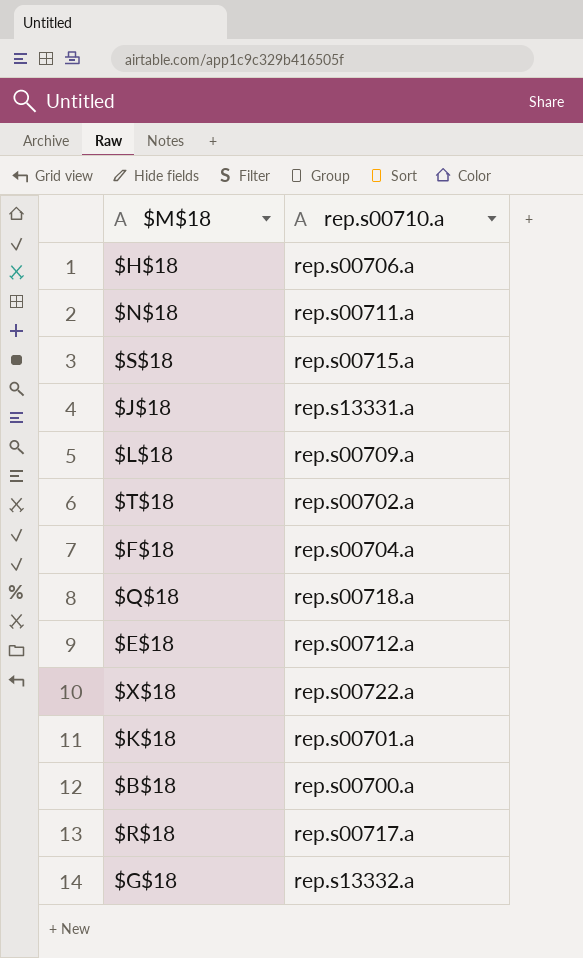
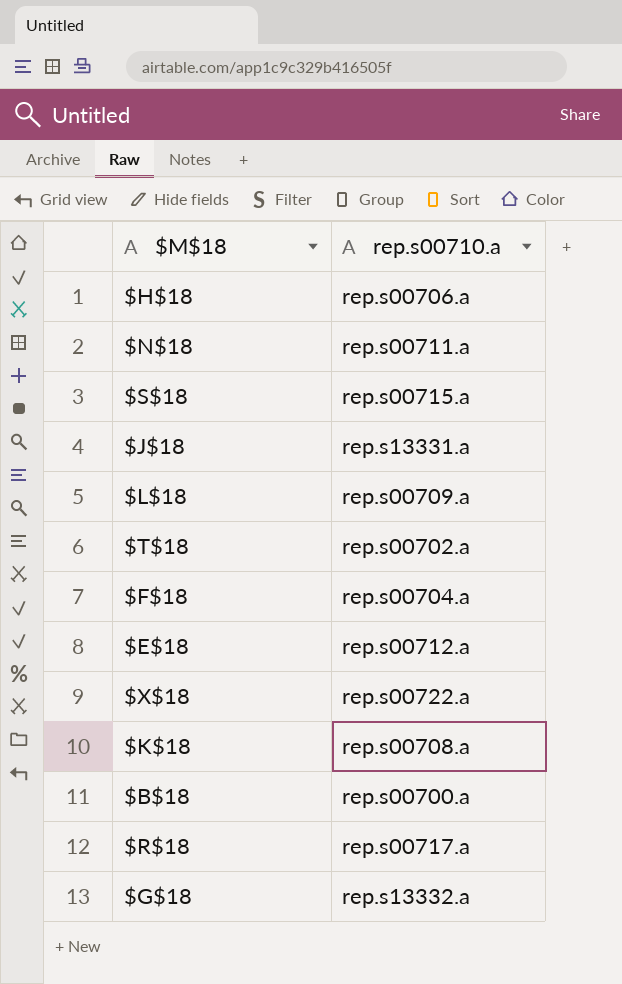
row $Q$18: rep.s00718.a -> none
$K$18 | rep.s00710.a: rep.s00701.a -> rep.s00708.a

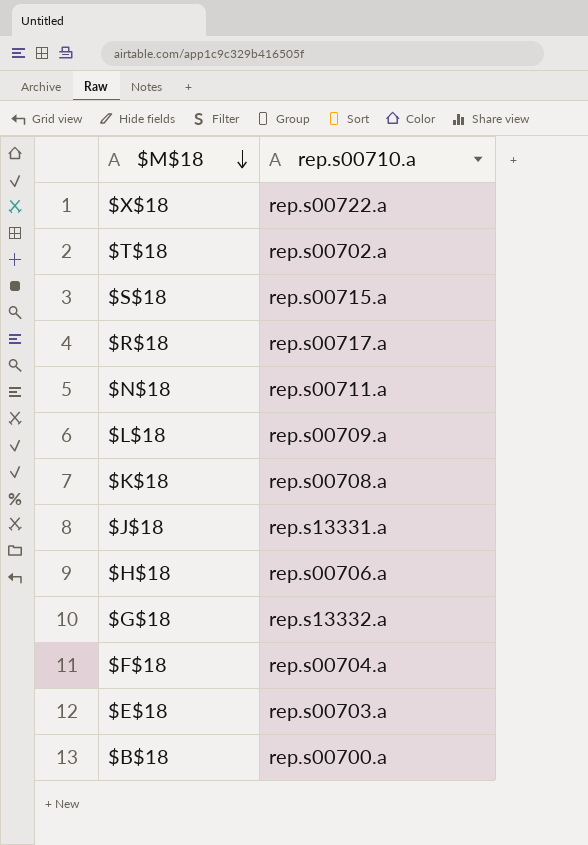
row order: none -> $M$18 descending
$E$18 | rep.s00710.a: rep.s00712.a -> rep.s00703.a

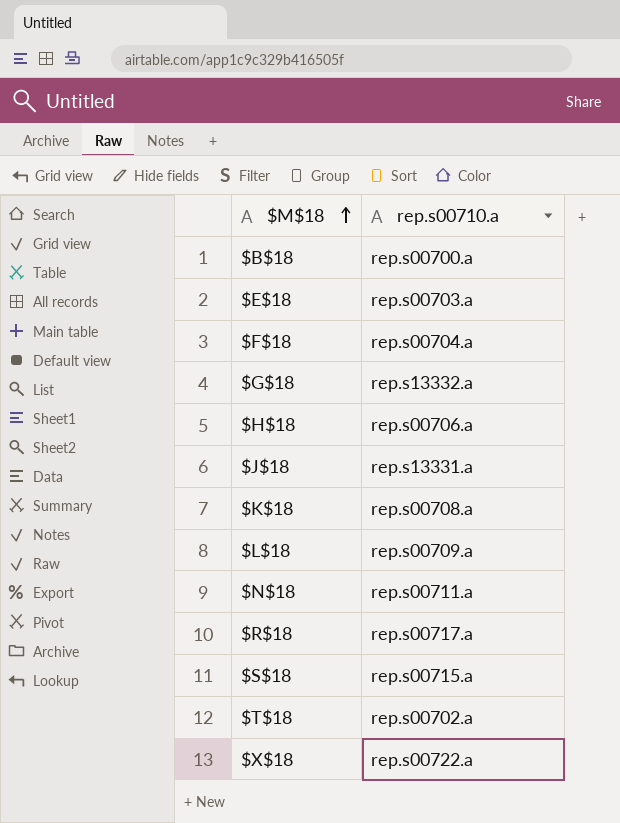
row order: $M$18 descending -> $M$18 ascending

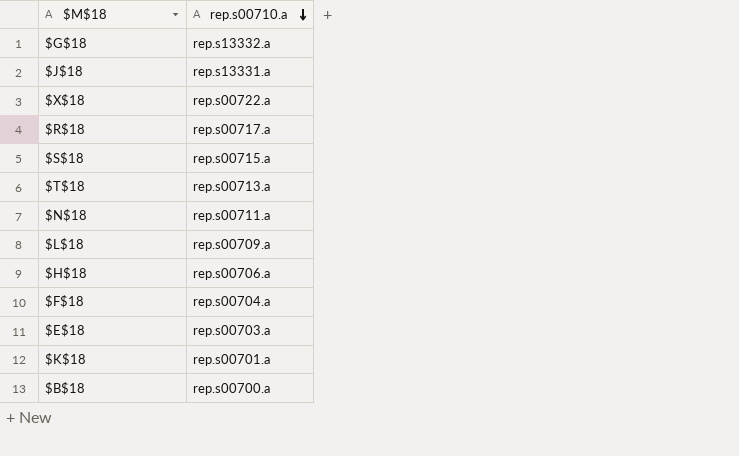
row order: $M$18 ascending -> rep.s00710.a descending
$T$18 | rep.s00710.a: rep.s00702.a -> rep.s00713.a
$K$18 | rep.s00710.a: rep.s00708.a -> rep.s00701.a

